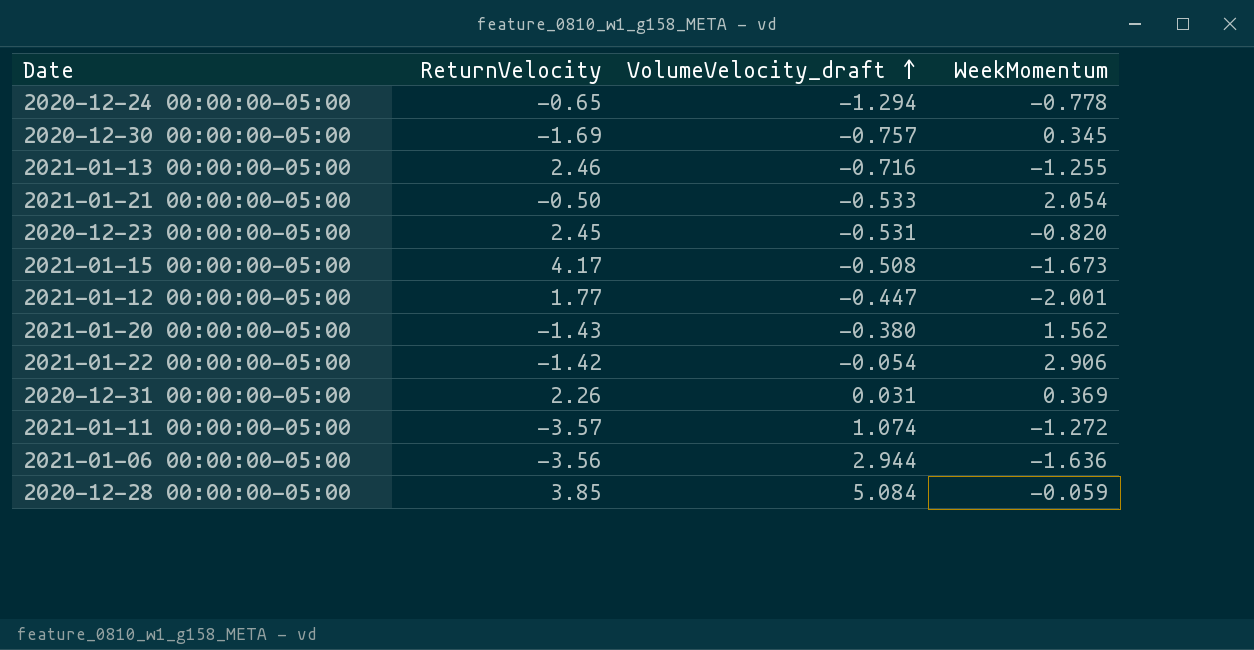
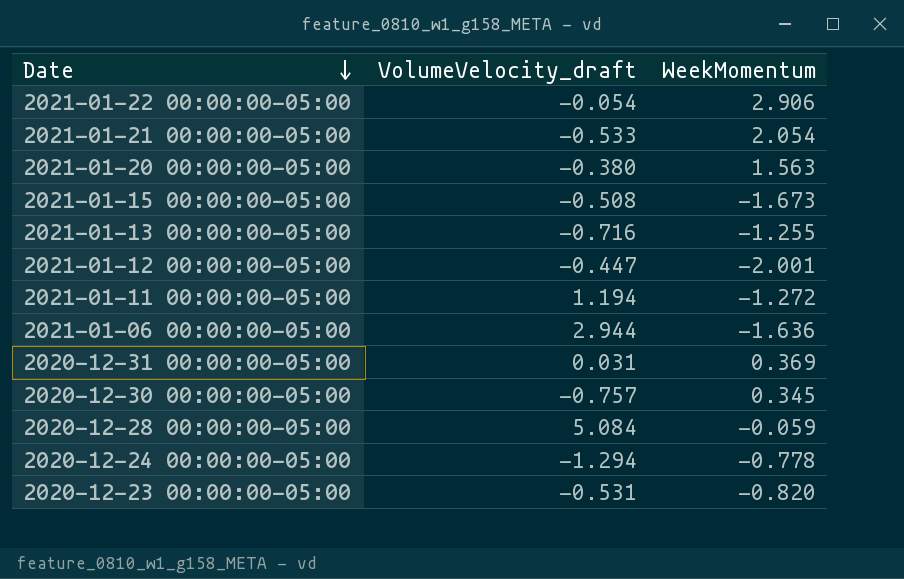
row order: VolumeVelocity_draft ascending -> Date descending
column ReturnVelocity | position: 2 -> none
2021-01-20 00:00:00-05:00 | WeekMomentum: 1.562 -> 1.563
2021-01-11 00:00:00-05:00 | VolumeVelocity_draft: 1.074 -> 1.194

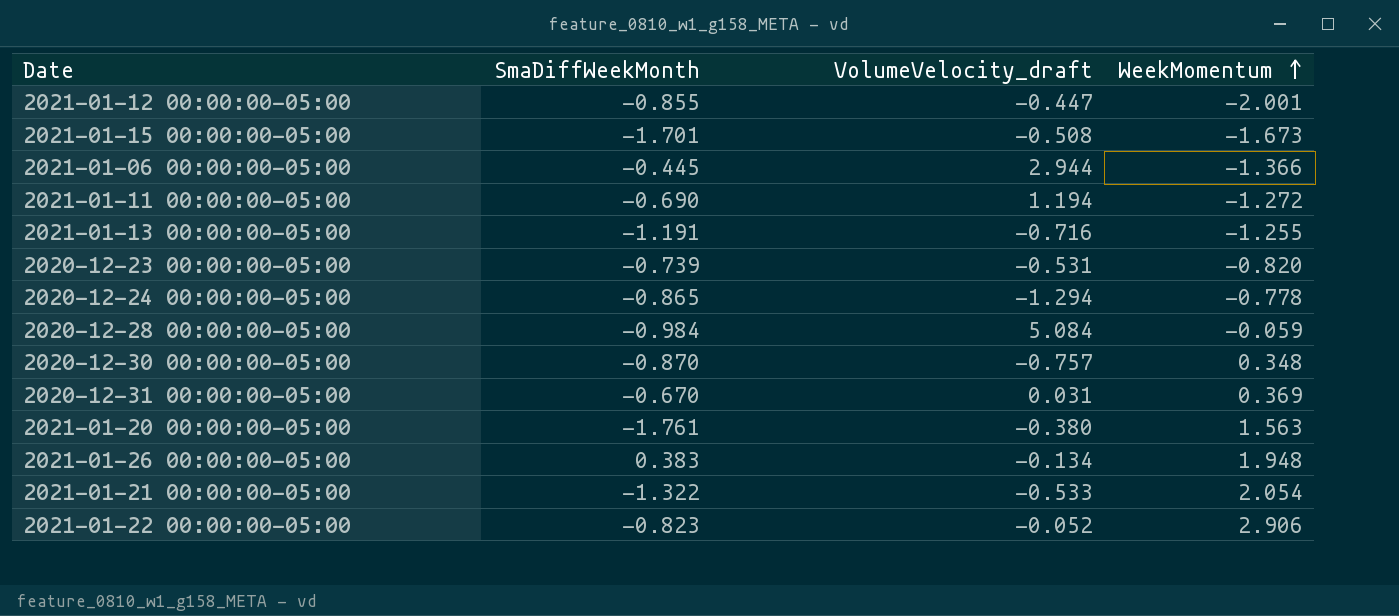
row order: Date descending -> WeekMomentum ascending
column SmaDiffWeekMonth | position: none -> 2
2021-01-06 00:00:00-05:00 | WeekMomentum: -1.636 -> -1.366
2020-12-30 00:00:00-05:00 | WeekMomentum: 0.345 -> 0.348
row 2021-01-26 00:00:00-05:00: none -> 0.383 | -0.134 | 1.948
2021-01-22 00:00:00-05:00 | VolumeVelocity_draft: -0.054 -> -0.052

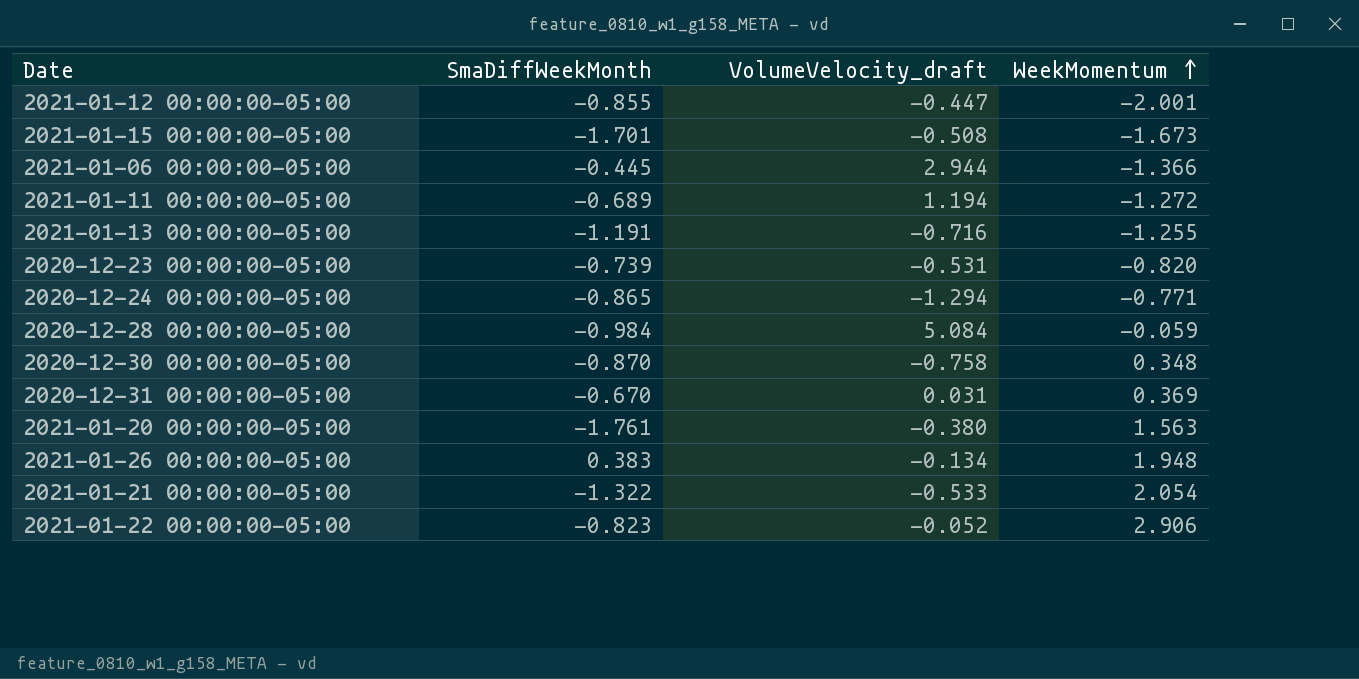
2021-01-11 00:00:00-05:00 | SmaDiffWeekMonth: -0.690 -> -0.689
2020-12-24 00:00:00-05:00 | WeekMomentum: -0.778 -> -0.771
2020-12-30 00:00:00-05:00 | VolumeVelocity_draft: -0.757 -> -0.758

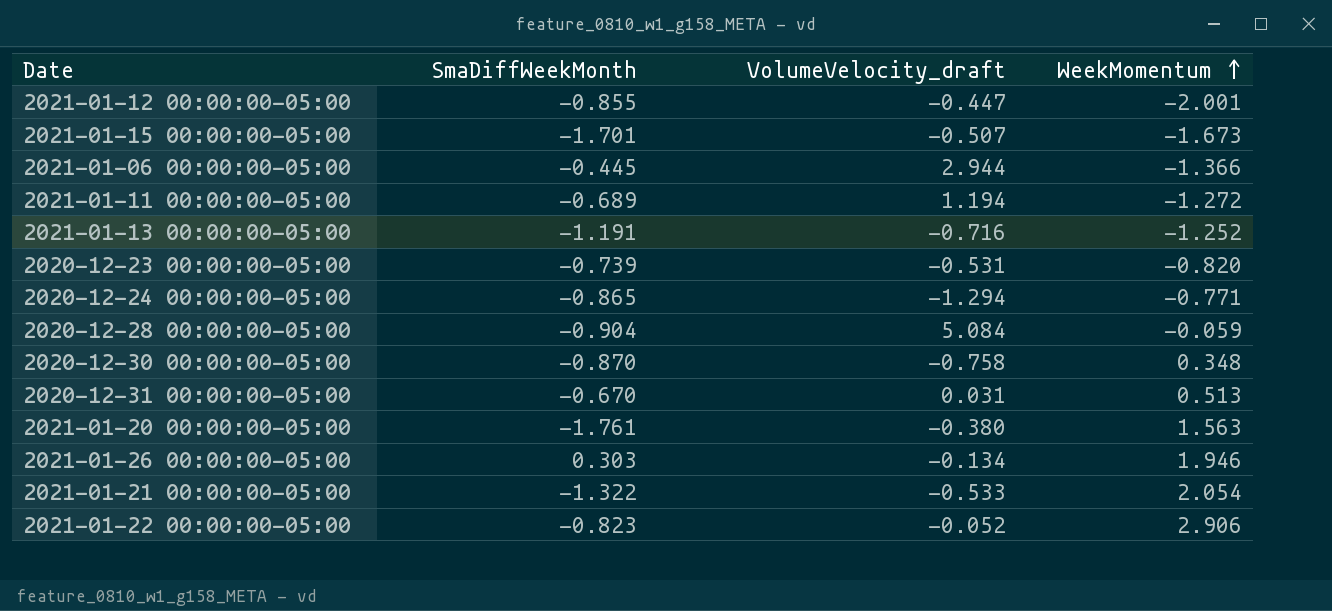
2021-01-15 00:00:00-05:00 | VolumeVelocity_draft: -0.508 -> -0.507
2021-01-13 00:00:00-05:00 | WeekMomentum: -1.255 -> -1.252
2020-12-28 00:00:00-05:00 | SmaDiffWeekMonth: -0.984 -> -0.904
2020-12-31 00:00:00-05:00 | WeekMomentum: 0.369 -> 0.513
2021-01-26 00:00:00-05:00 | SmaDiffWeekMonth: 0.383 -> 0.303
2021-01-26 00:00:00-05:00 | WeekMomentum: 1.948 -> 1.946

